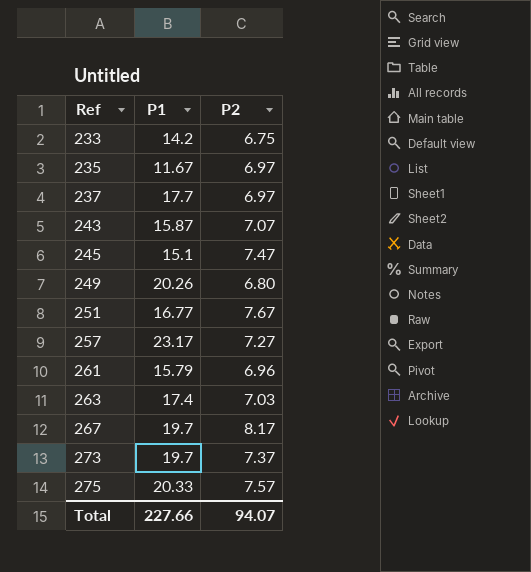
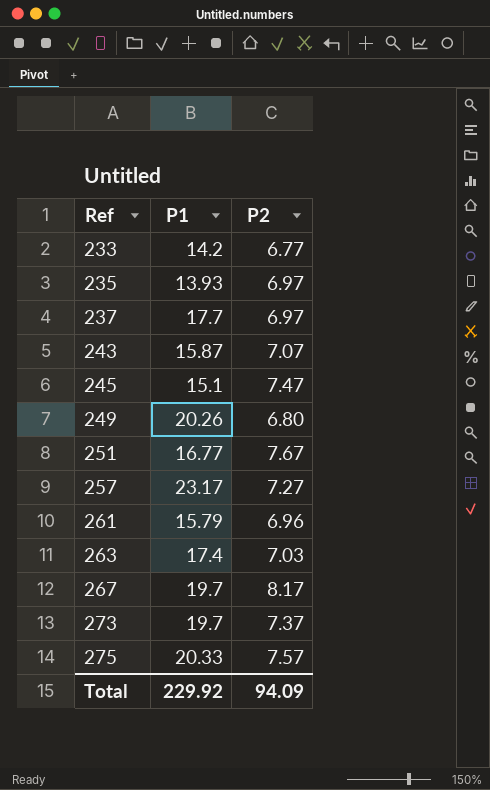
233 | P2: 6.75 -> 6.77
235 | P1: 11.67 -> 13.93
Total | P1: 227.66 -> 229.92
Total | P2: 94.07 -> 94.09

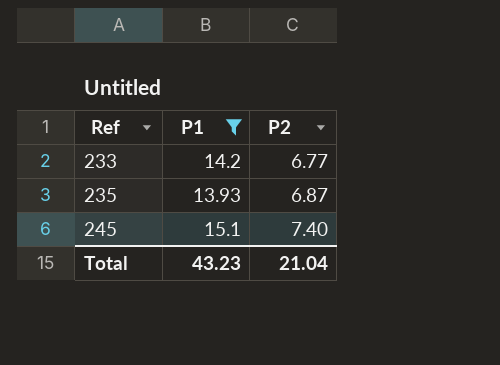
filter: none -> P1 <= 15.1
235 | P2: 6.97 -> 6.87
245 | P2: 7.47 -> 7.40
Total | P1: 229.92 -> 43.23
Total | P2: 94.09 -> 21.04

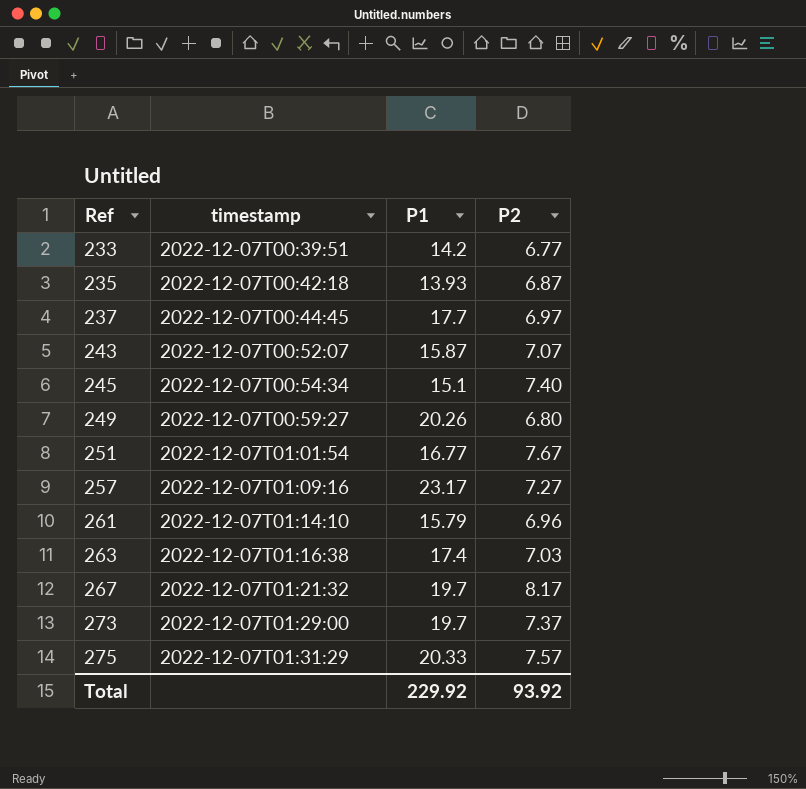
filter: P1 <= 15.1 -> none
column timestamp | position: none -> 2
Total | P1: 43.23 -> 229.92
Total | P2: 21.04 -> 93.92

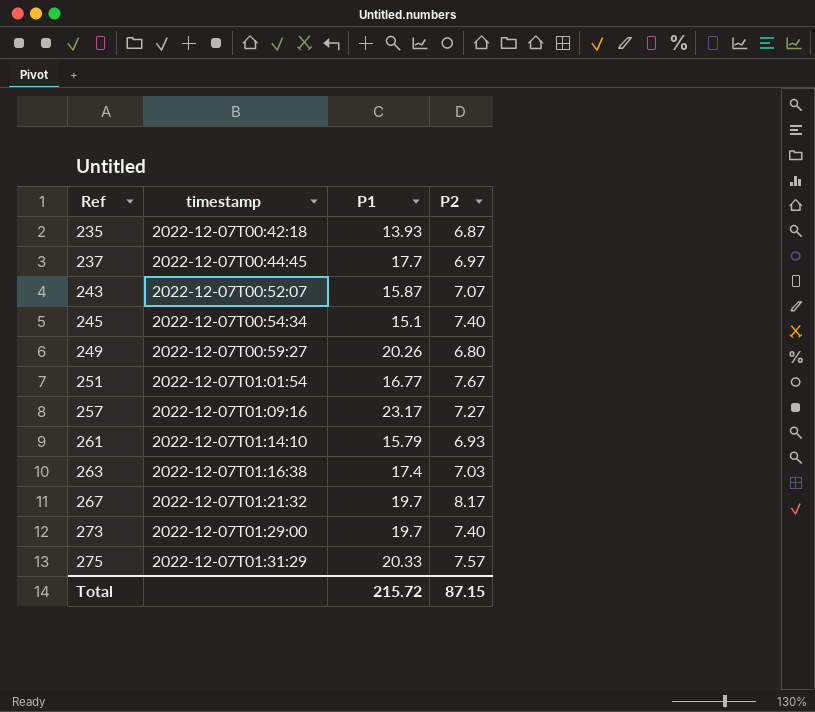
row 233: 2022-12-07T00:39:51 | 14.2 | 6.77 -> none
261 | P2: 6.96 -> 6.93
273 | P2: 7.37 -> 7.40
Total | P1: 229.92 -> 215.72
Total | P2: 93.92 -> 87.15

